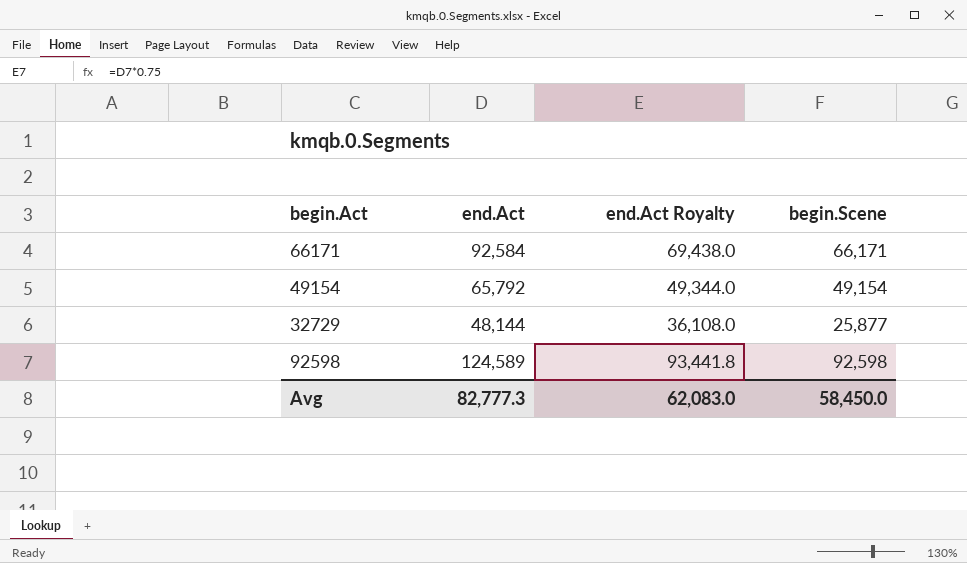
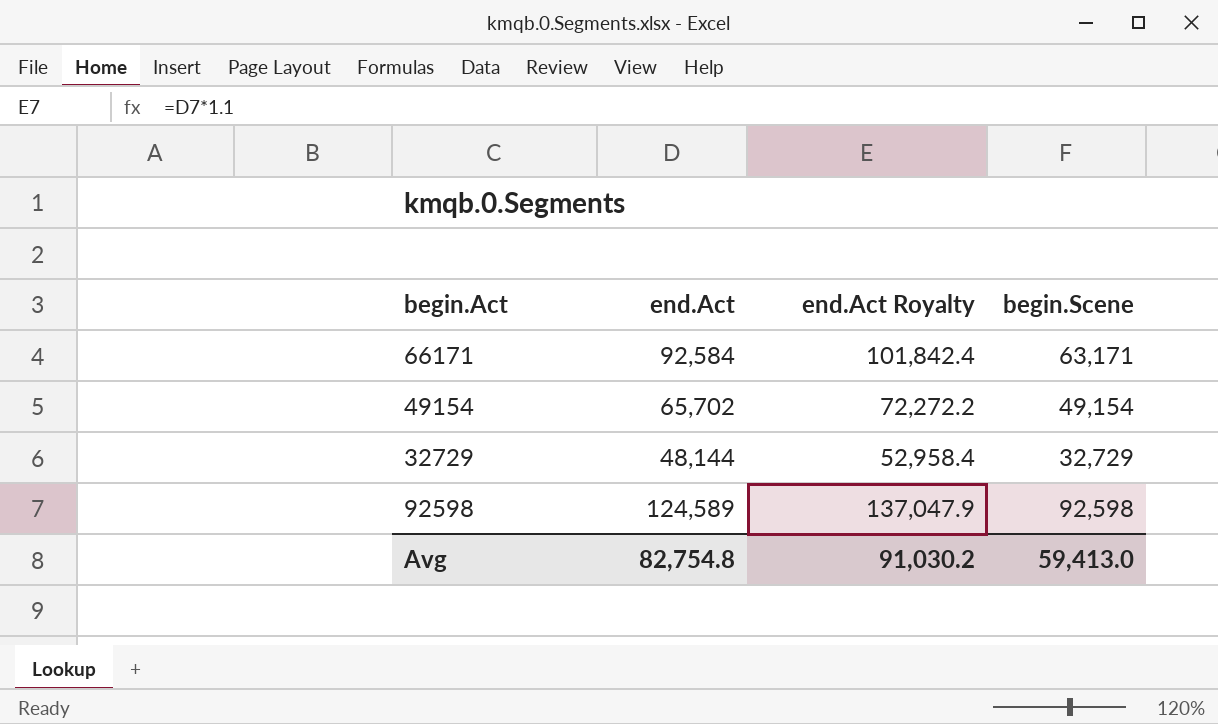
column end.Act Royalty | formula: [end.Act] * 0.75 -> [end.Act] * 1.1
66171 | begin.Scene: 66,171 -> 63,171
49154 | end.Act: 65,792 -> 65,702
32729 | begin.Scene: 25,877 -> 32,729
Avg | end.Act: 82,777.3 -> 82,754.8
Avg | end.Act Royalty: 62,083.0 -> 91,030.2
Avg | begin.Scene: 58,450.0 -> 59,413.0

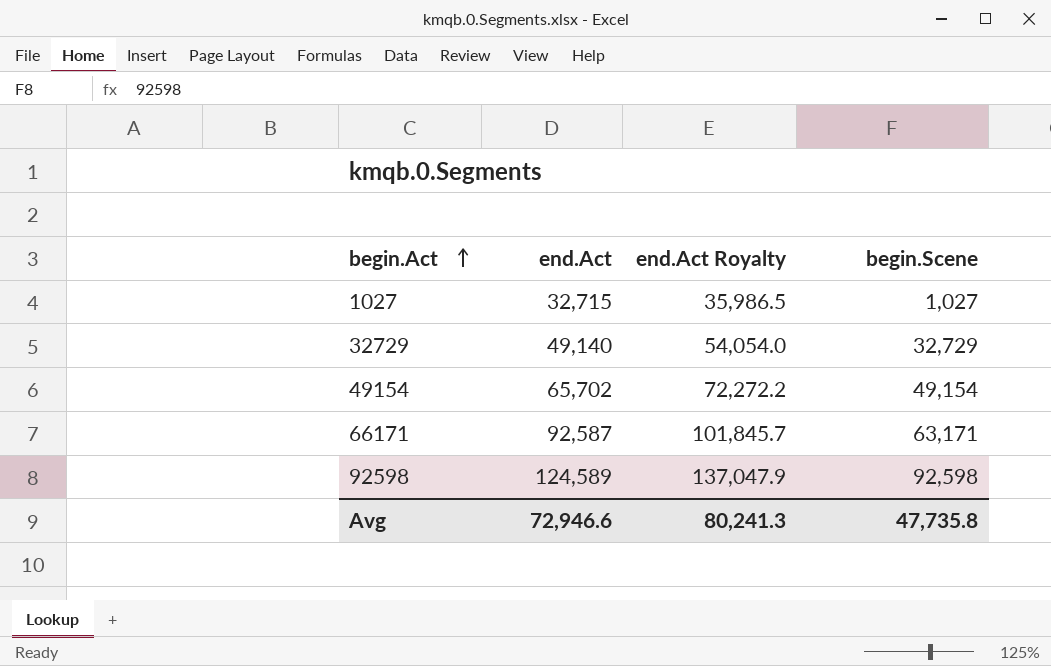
row order: none -> begin.Act ascending
row 1027: none -> 32,715 | 35,986.5 | 1,027
32729 | end.Act: 48,144 -> 49,140
32729 | end.Act Royalty: 52,958.4 -> 54,054.0
66171 | end.Act: 92,584 -> 92,587
66171 | end.Act Royalty: 101,842.4 -> 101,845.7
Avg | end.Act: 82,754.8 -> 72,946.6
Avg | end.Act Royalty: 91,030.2 -> 80,241.3
Avg | begin.Scene: 59,413.0 -> 47,735.8

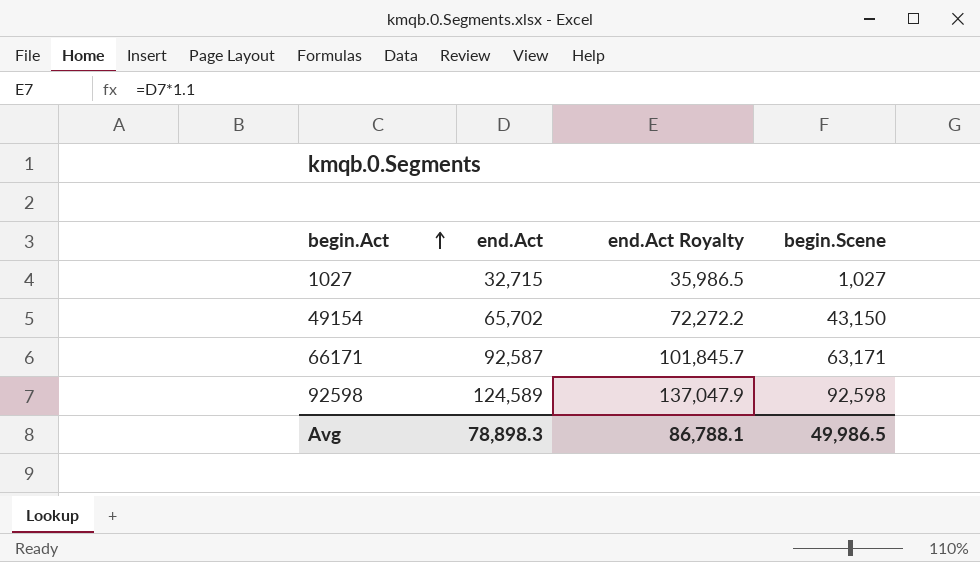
row 32729: 49,140 | 54,054.0 | 32,729 -> none
49154 | begin.Scene: 49,154 -> 43,150
Avg | end.Act: 72,946.6 -> 78,898.3
Avg | end.Act Royalty: 80,241.3 -> 86,788.1
Avg | begin.Scene: 47,735.8 -> 49,986.5

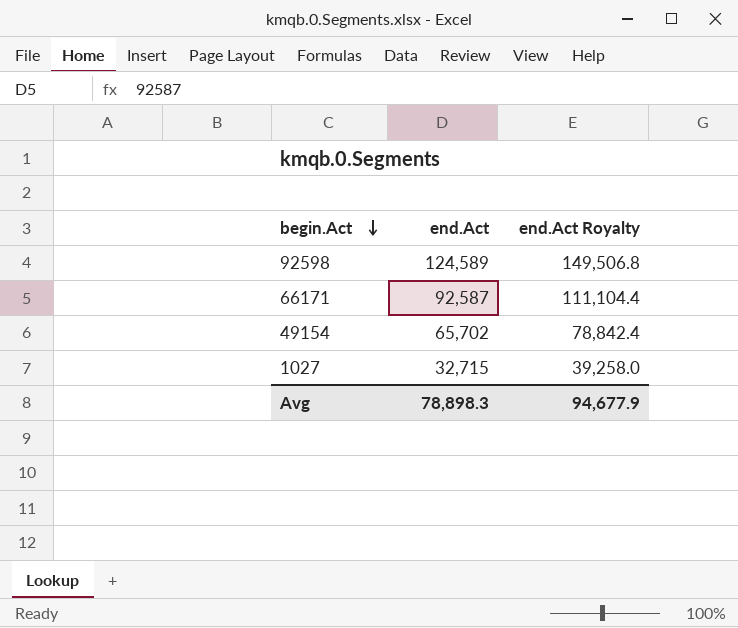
row order: begin.Act ascending -> begin.Act descending
column begin.Scene | position: 4 -> none
column end.Act Royalty | formula: [end.Act] * 1.1 -> [end.Act] * 1.2
Avg | end.Act Royalty: 86,788.1 -> 94,677.9

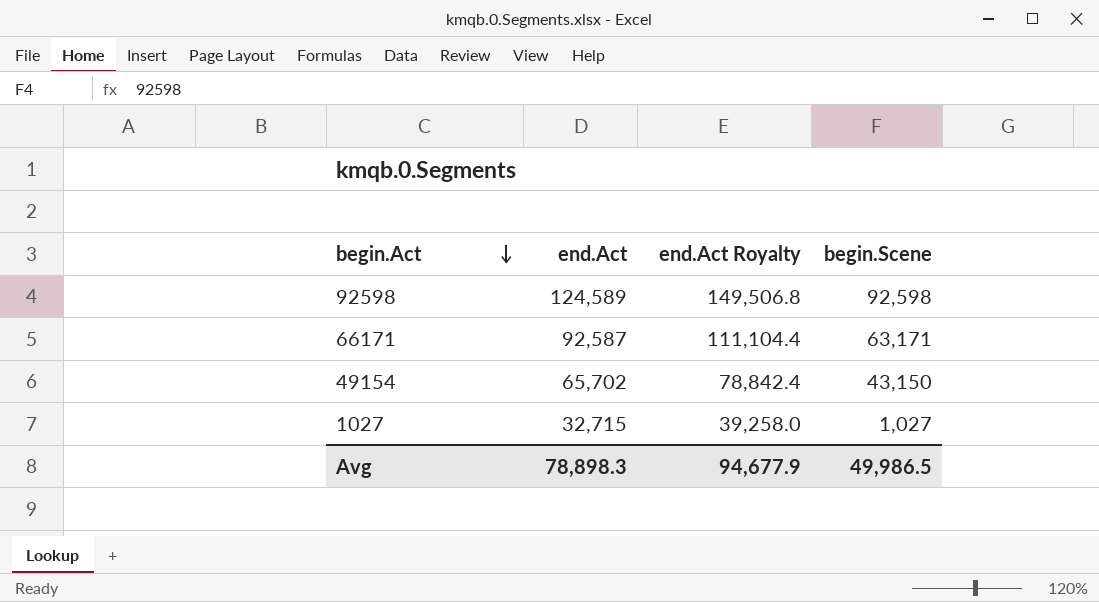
column begin.Scene | position: none -> 4

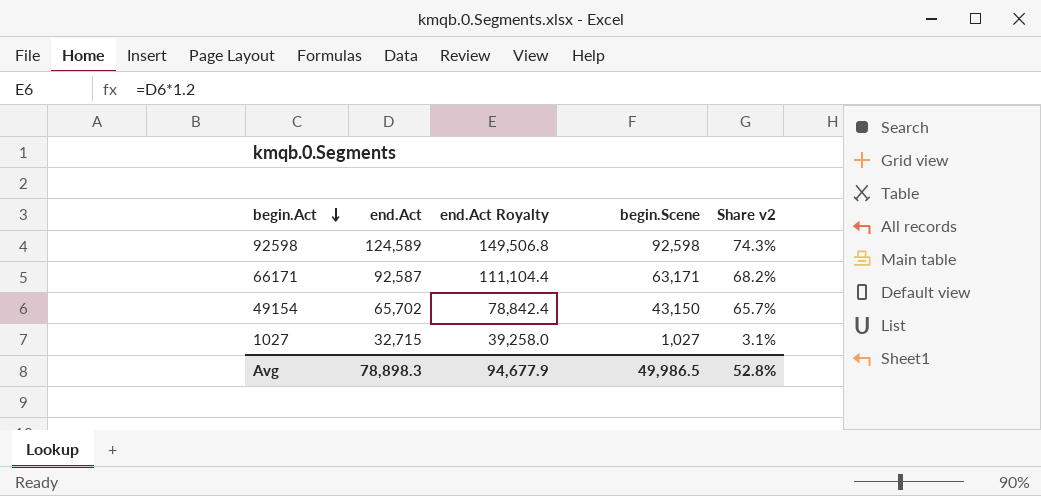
column Share v2 | formula: none -> [begin.Scene] / [end.Act]

